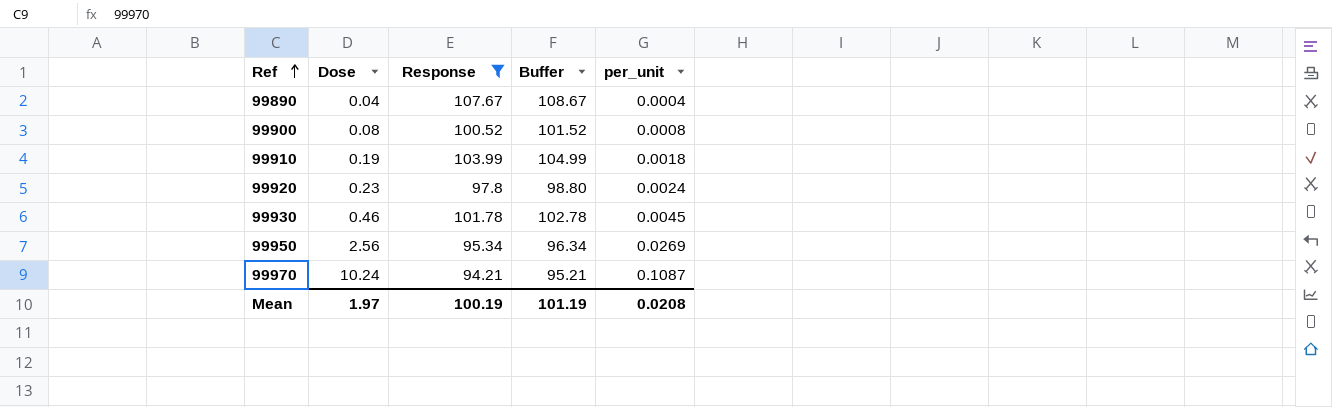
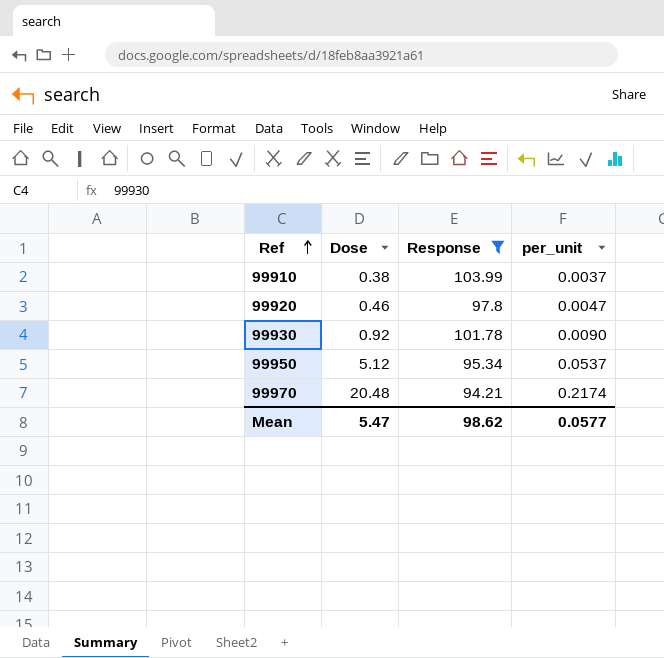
column Buffer | formula: [Response] + 1 -> none
row 99890: 0.04 | 107.67 | 108.67 | 0.0004 -> none
row 99900: 0.08 | 100.52 | 101.52 | 0.0008 -> none
99910 | Dose: 0.19 -> 0.38
99910 | per_unit: 0.0018 -> 0.0037
99920 | Dose: 0.23 -> 0.46
99920 | per_unit: 0.0024 -> 0.0047
99930 | Dose: 0.46 -> 0.92
99930 | per_unit: 0.0045 -> 0.0090
99950 | Dose: 2.56 -> 5.12
99950 | per_unit: 0.0269 -> 0.0537
99970 | Dose: 10.24 -> 20.48
99970 | per_unit: 0.1087 -> 0.2174
Mean | Dose: 1.97 -> 5.47
Mean | Response: 100.19 -> 98.62
Mean | per_unit: 0.0208 -> 0.0577

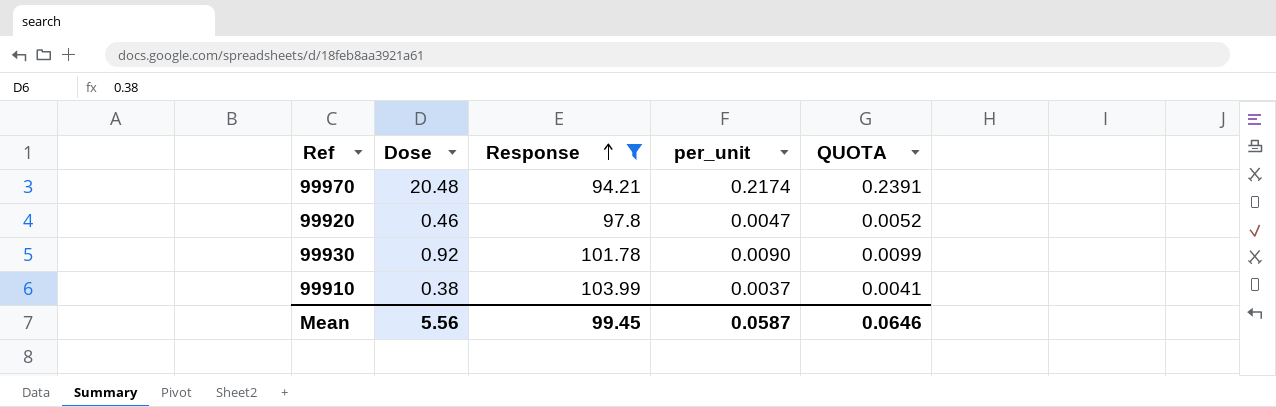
row order: Ref ascending -> Response ascending
column QUOTA | formula: none -> [per_unit] * 1.1
row 99950: 5.12 | 95.34 | 0.0537 -> none
Mean | Dose: 5.47 -> 5.56
Mean | Response: 98.62 -> 99.45
Mean | per_unit: 0.0577 -> 0.0587

